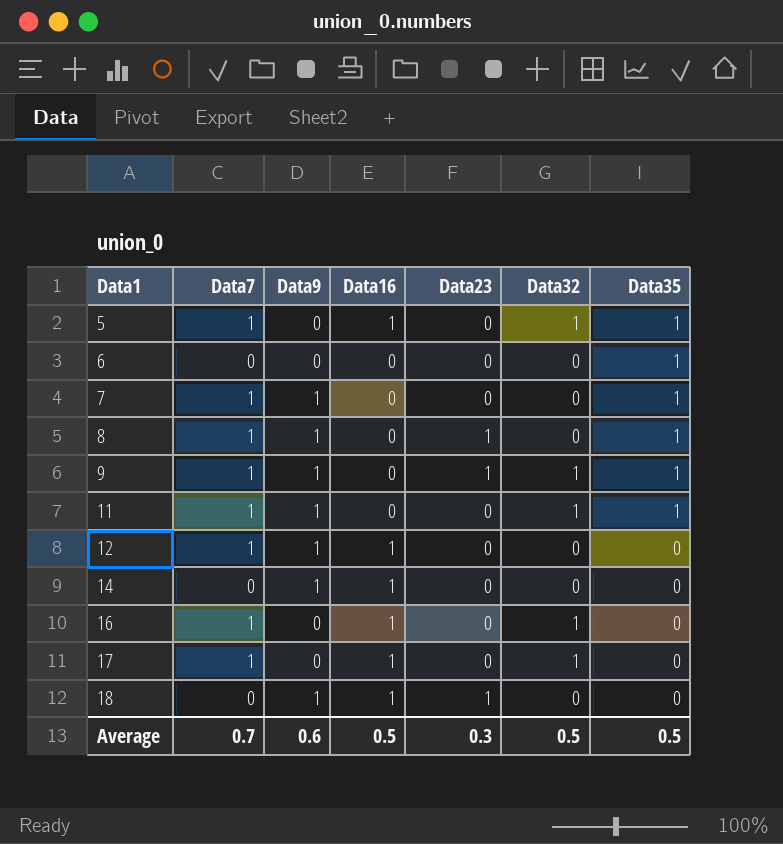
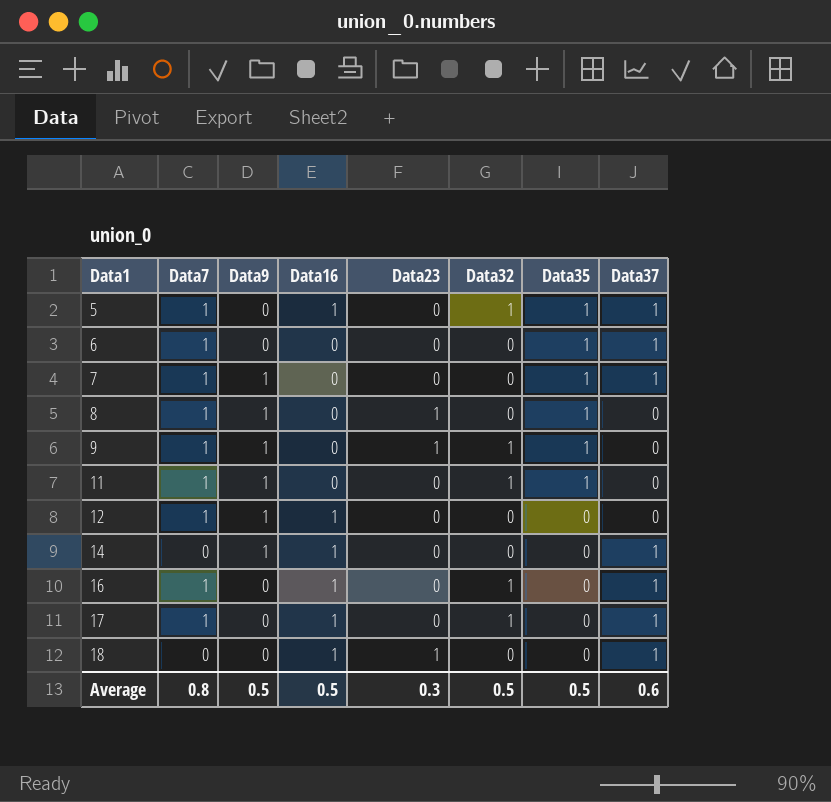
column Data37 | position: none -> 8
6 | Data7: 0 -> 1
18 | Data9: 1 -> 0
Average | Data7: 0.7 -> 0.8
Average | Data9: 0.6 -> 0.5

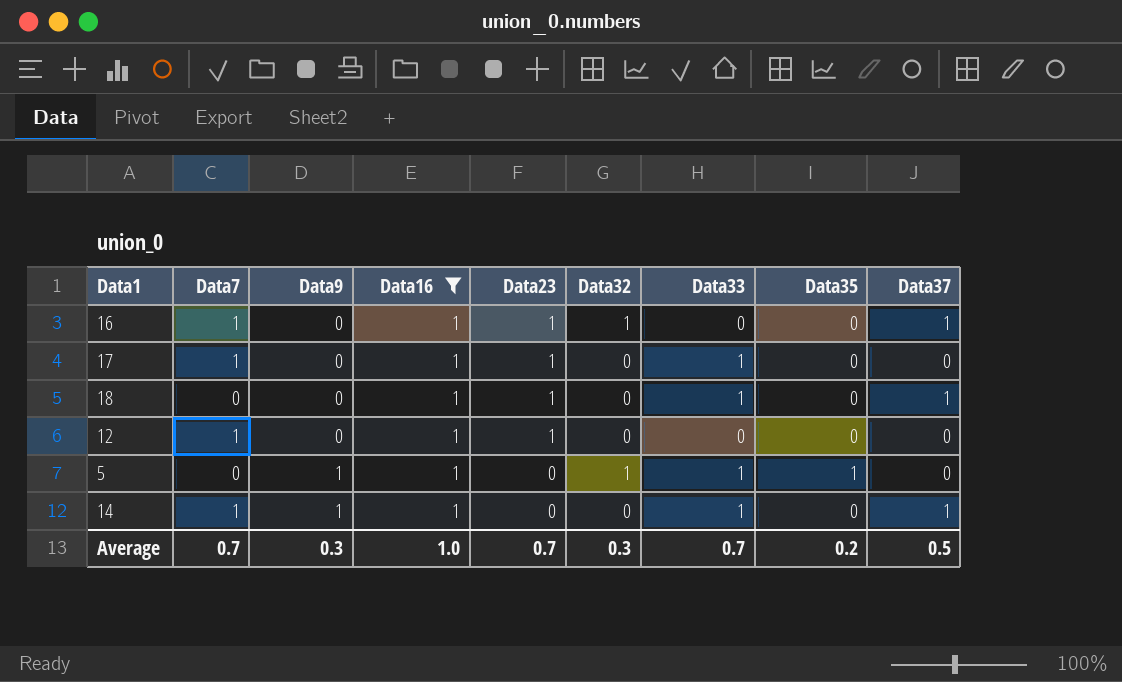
filter: none -> Data16 = 1
row order: Data1 ascending -> Data9 ascending
column Data33 | position: none -> 7
16 | Data23: 0 -> 1
17 | Data23: 0 -> 1
17 | Data32: 1 -> 0
17 | Data37: 1 -> 0
12 | Data9: 1 -> 0
12 | Data23: 0 -> 1
5 | Data7: 1 -> 0
5 | Data9: 0 -> 1
5 | Data37: 1 -> 0
14 | Data7: 0 -> 1
Average | Data7: 0.8 -> 0.7
Average | Data9: 0.5 -> 0.3
Average | Data16: 0.5 -> 1.0
Average | Data23: 0.3 -> 0.7
Average | Data32: 0.5 -> 0.3
Average | Data35: 0.5 -> 0.2
Average | Data37: 0.6 -> 0.5

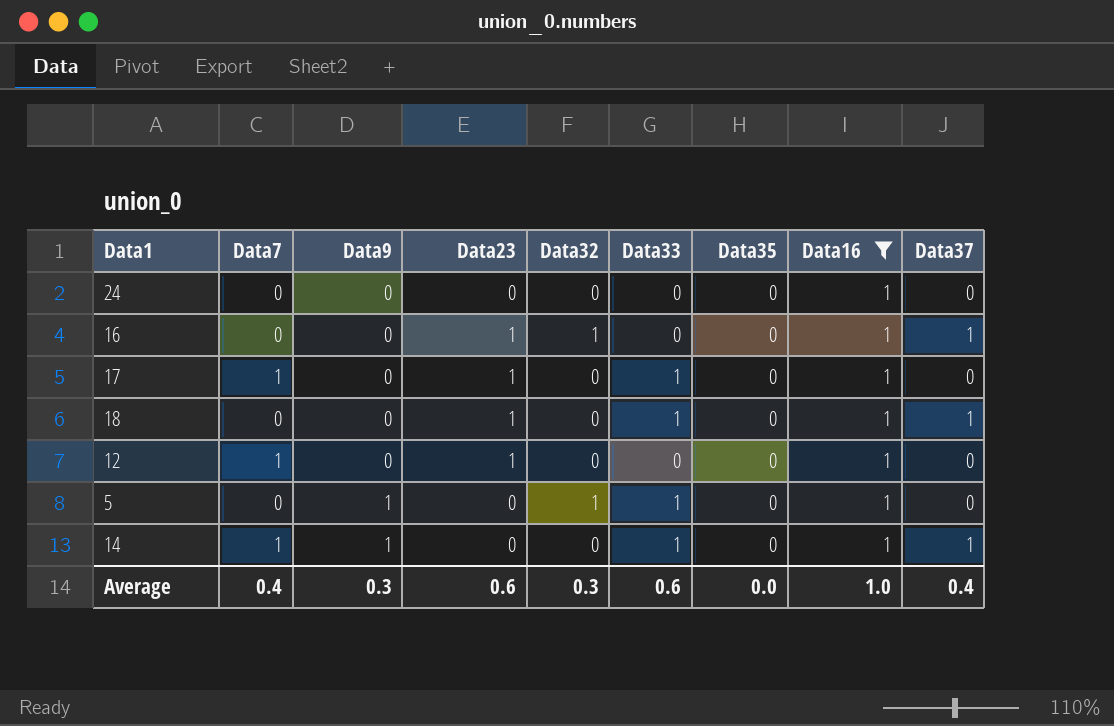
column Data16 | position: 4 -> 8
row 24: none -> 0 | 0 | 0 | 0 | 0 | 0 | 1 | 0
16 | Data7: 1 -> 0
5 | Data35: 1 -> 0
Average | Data7: 0.7 -> 0.4
Average | Data23: 0.7 -> 0.6
Average | Data33: 0.7 -> 0.6
Average | Data35: 0.2 -> 0.0
Average | Data37: 0.5 -> 0.4

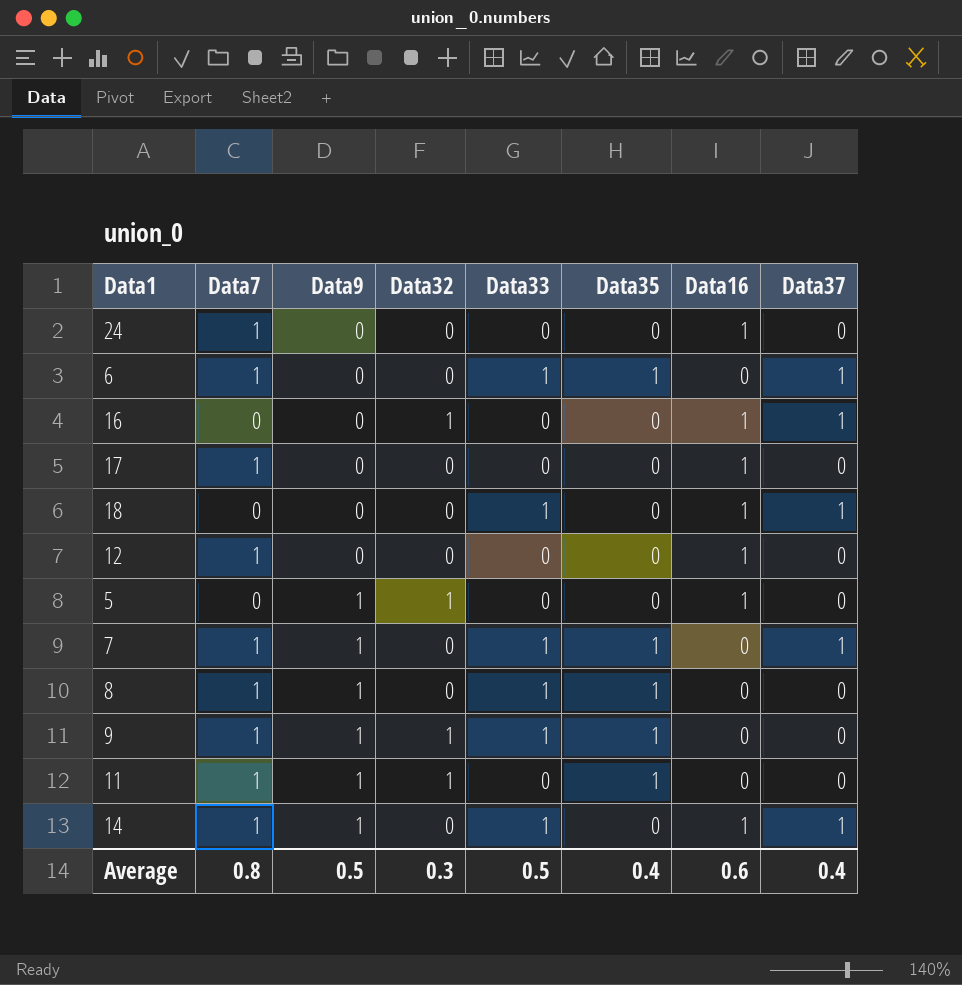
filter: Data16 = 1 -> none
column Data23 | position: 4 -> none
24 | Data7: 0 -> 1
17 | Data33: 1 -> 0
5 | Data33: 1 -> 0
Average | Data7: 0.4 -> 0.8
Average | Data9: 0.3 -> 0.5
Average | Data33: 0.6 -> 0.5
Average | Data35: 0.0 -> 0.4
Average | Data16: 1.0 -> 0.6

